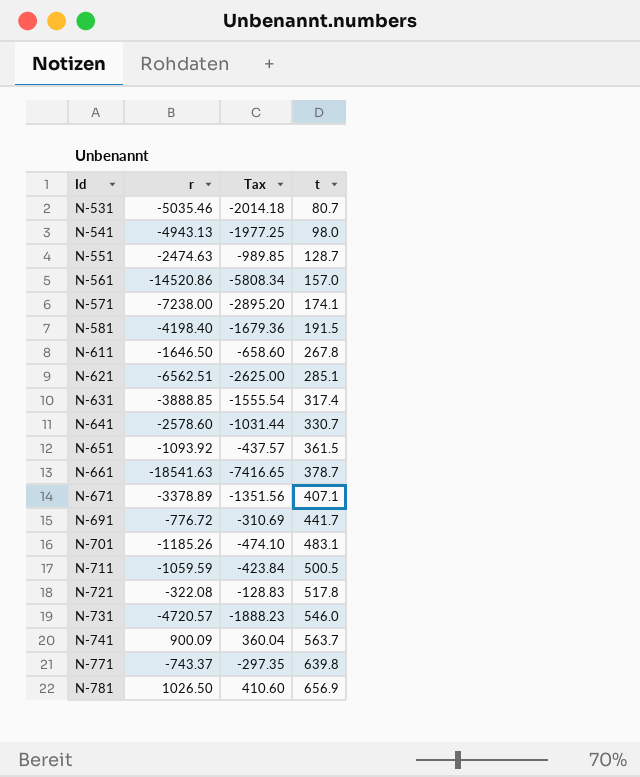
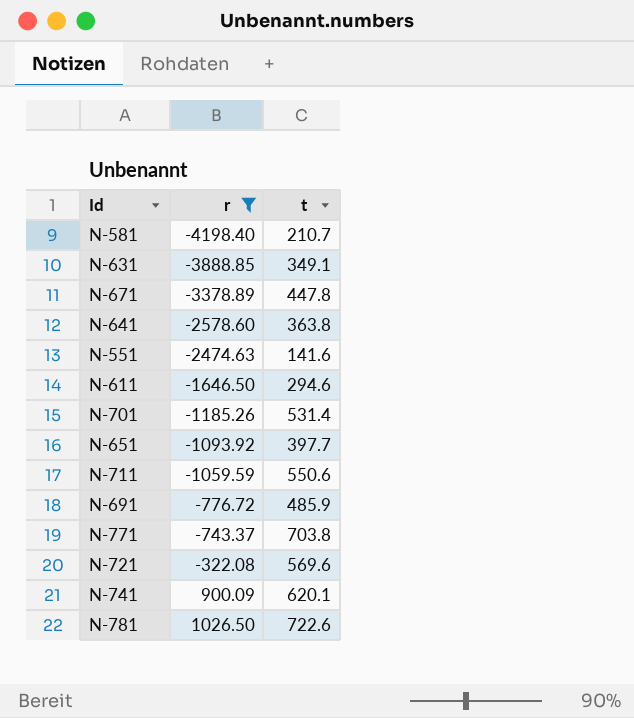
filter: none -> r >= -4198.40
row order: Id ascending -> r ascending
column Tax | formula: [r] * 0.4 -> none
N-581 | t: 191.5 -> 210.7
N-631 | t: 317.4 -> 349.1
N-671 | t: 407.1 -> 447.8
N-641 | t: 330.7 -> 363.8
N-551 | t: 128.7 -> 141.6
N-611 | t: 267.8 -> 294.6
N-701 | t: 483.1 -> 531.4
N-651 | t: 361.5 -> 397.7
N-711 | t: 500.5 -> 550.6
N-691 | t: 441.7 -> 485.9
N-771 | t: 639.8 -> 703.8
N-721 | t: 517.8 -> 569.6
N-741 | t: 563.7 -> 620.1
N-781 | t: 656.9 -> 722.6

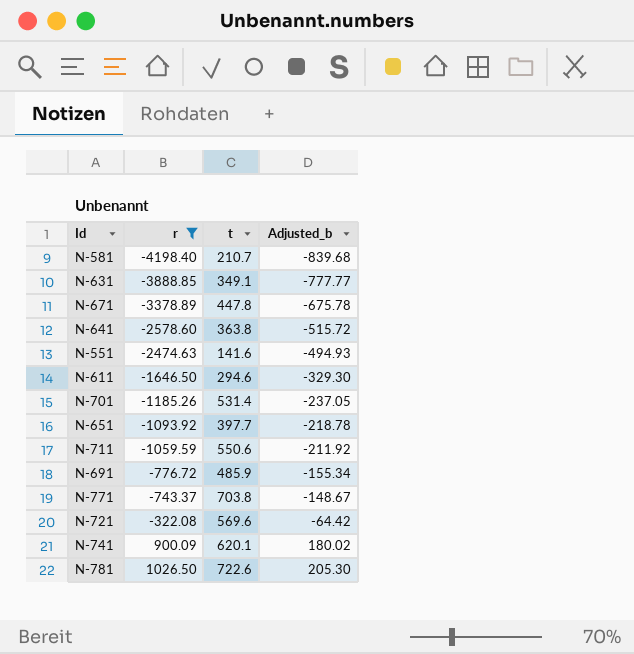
column Adjusted_b | formula: none -> [r] * 0.2

